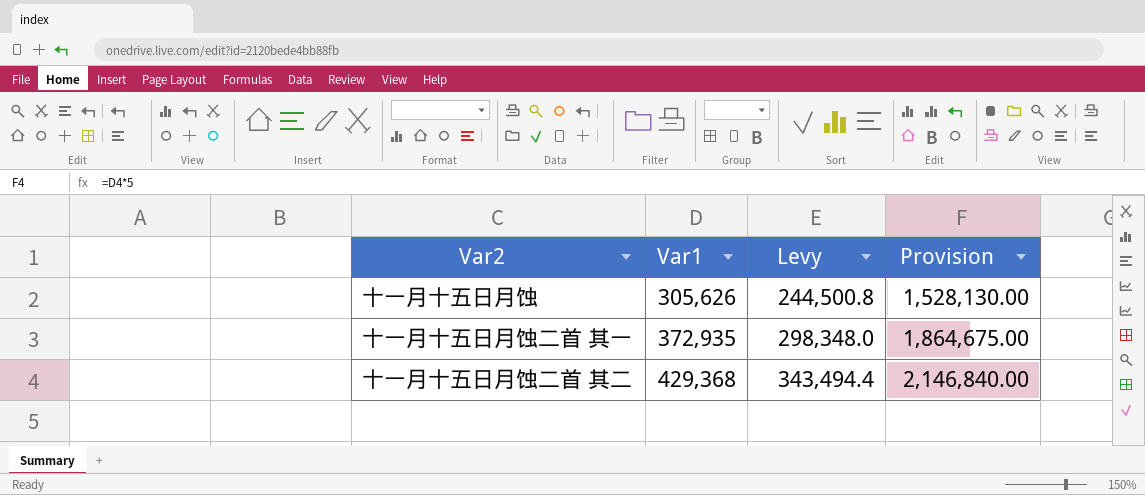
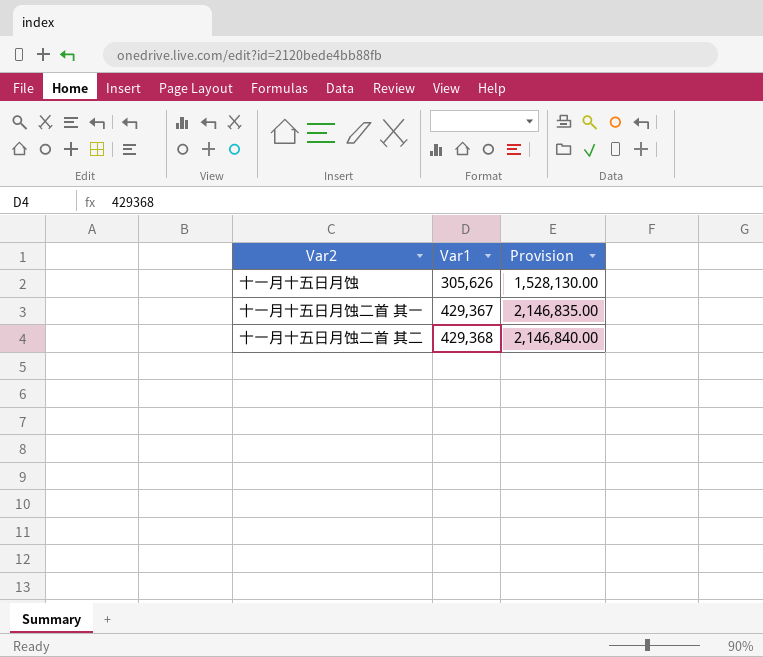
column Levy | formula: [Var1] * 0.8 -> none
十一月十五日月蚀二首 其一 | Var1: 372,935 -> 429,367
十一月十五日月蚀二首 其一 | Provision: 1,864,675.00 -> 2,146,835.00

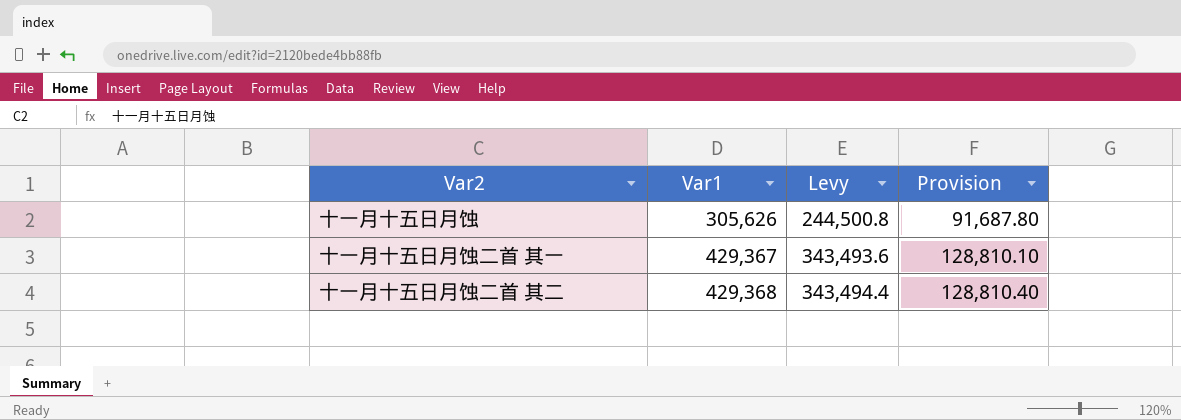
column Levy | formula: none -> [Var1] * 0.8
column Provision | formula: [Var1] * 5 -> [Var1] * 0.3

